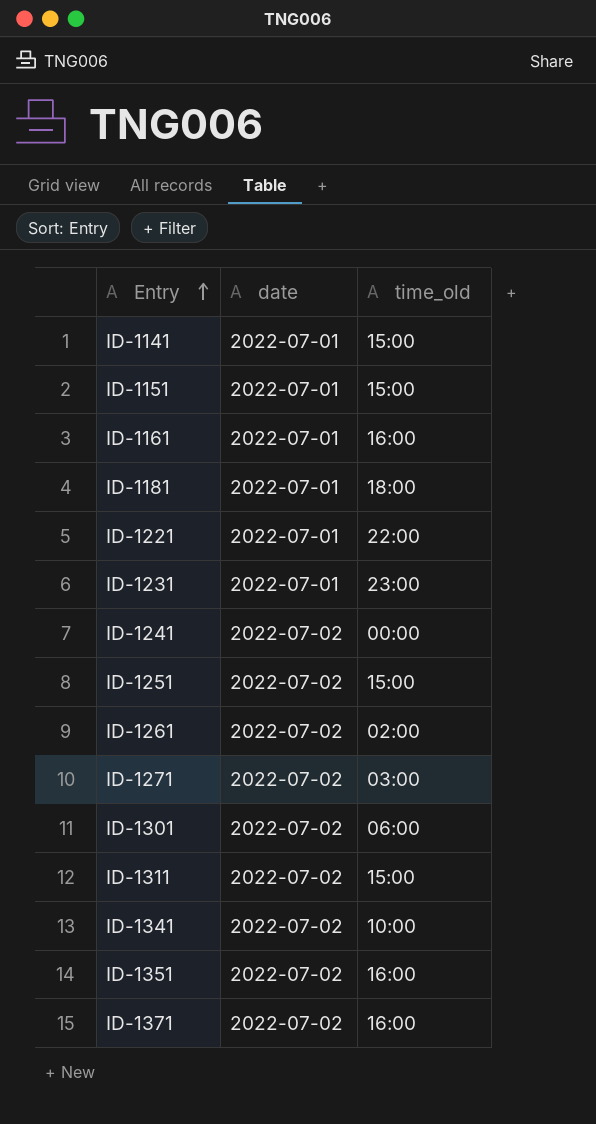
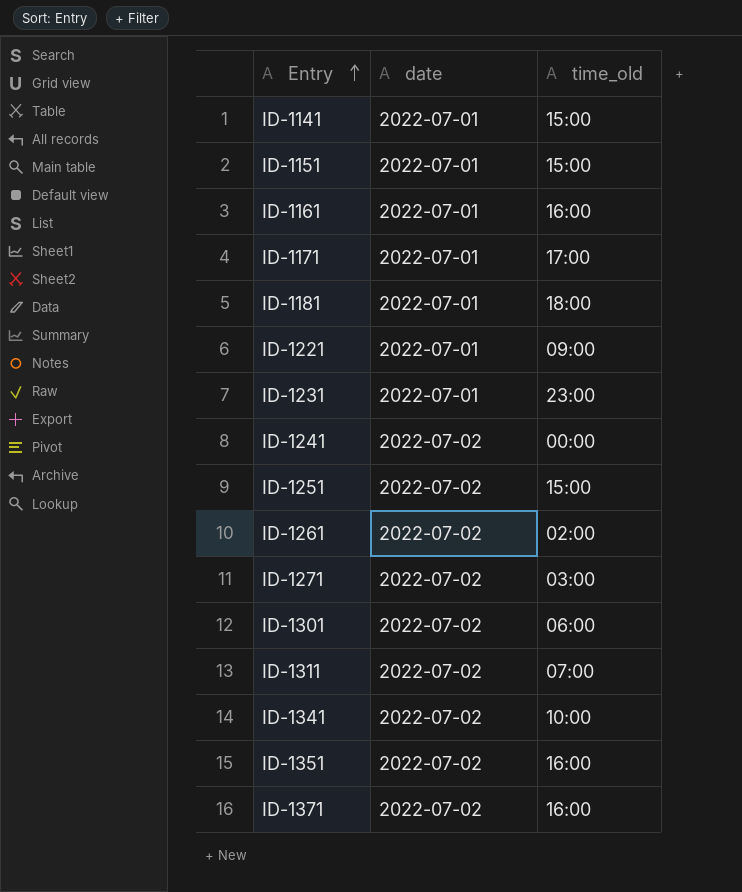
row ID-1171: none -> 2022-07-01 | 17:00
ID-1221 | time_old: 22:00 -> 09:00
ID-1311 | time_old: 15:00 -> 07:00

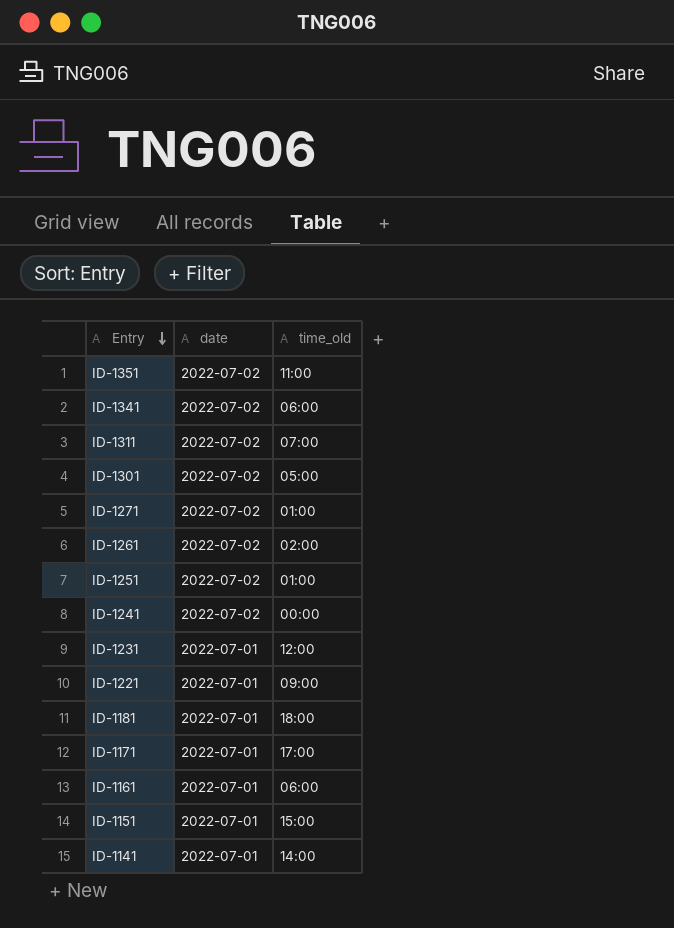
row order: Entry ascending -> Entry descending
row ID-1371: 2022-07-02 | 16:00 -> none
ID-1351 | time_old: 16:00 -> 11:00
ID-1341 | time_old: 10:00 -> 06:00
ID-1301 | time_old: 06:00 -> 05:00
ID-1271 | time_old: 03:00 -> 01:00
ID-1251 | time_old: 15:00 -> 01:00
ID-1231 | time_old: 23:00 -> 12:00
ID-1161 | time_old: 16:00 -> 06:00
ID-1141 | time_old: 15:00 -> 14:00

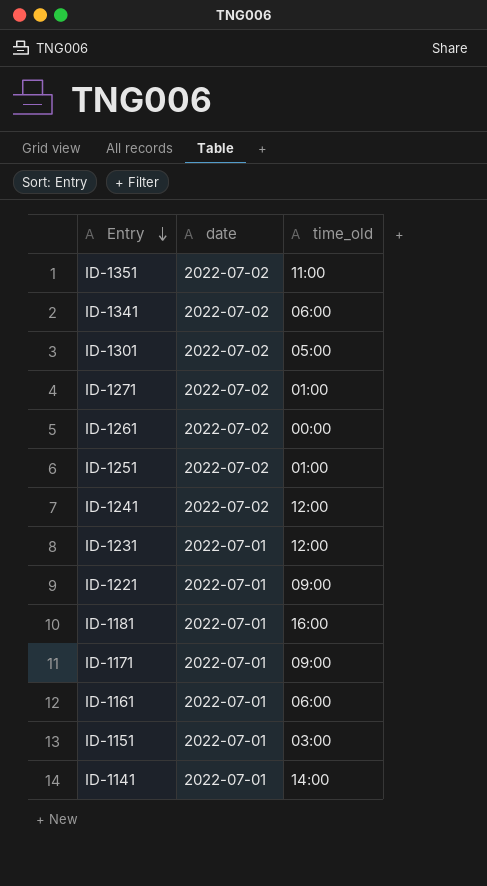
row ID-1311: 2022-07-02 | 07:00 -> none
ID-1261 | time_old: 02:00 -> 00:00
ID-1241 | time_old: 00:00 -> 12:00
ID-1181 | time_old: 18:00 -> 16:00
ID-1171 | time_old: 17:00 -> 09:00
ID-1151 | time_old: 15:00 -> 03:00

